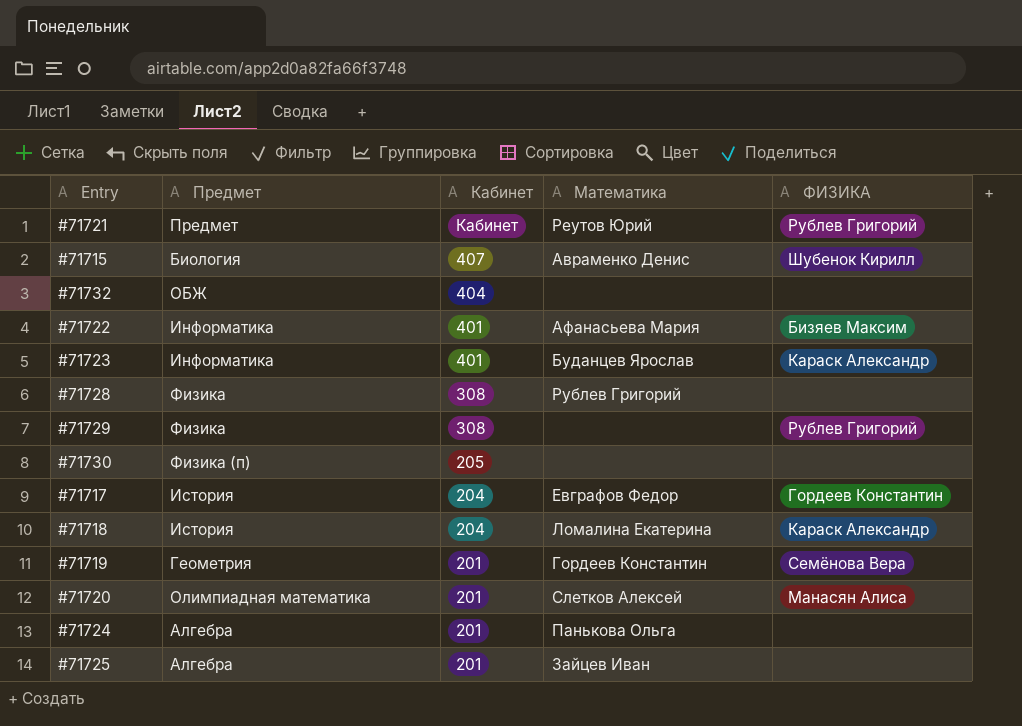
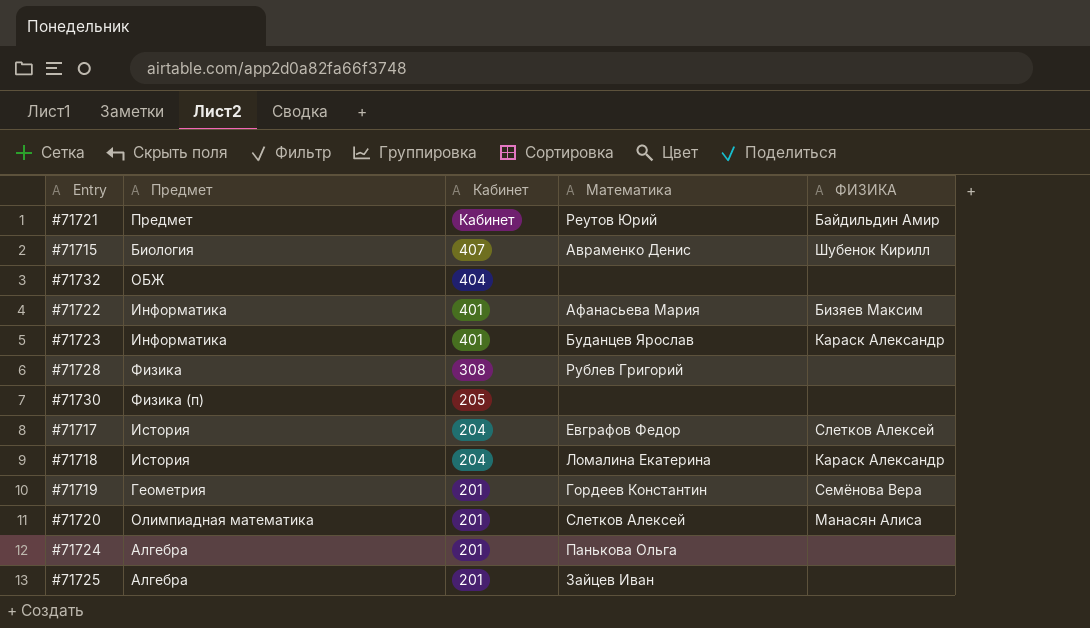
row #71729: Физика | 308 | none | Рублев Григорий -> none
#71721 | ФИЗИКА: Рублев Григорий -> Байдильдин Амир
#71717 | ФИЗИКА: Гордеев Константин -> Слетков Алексей

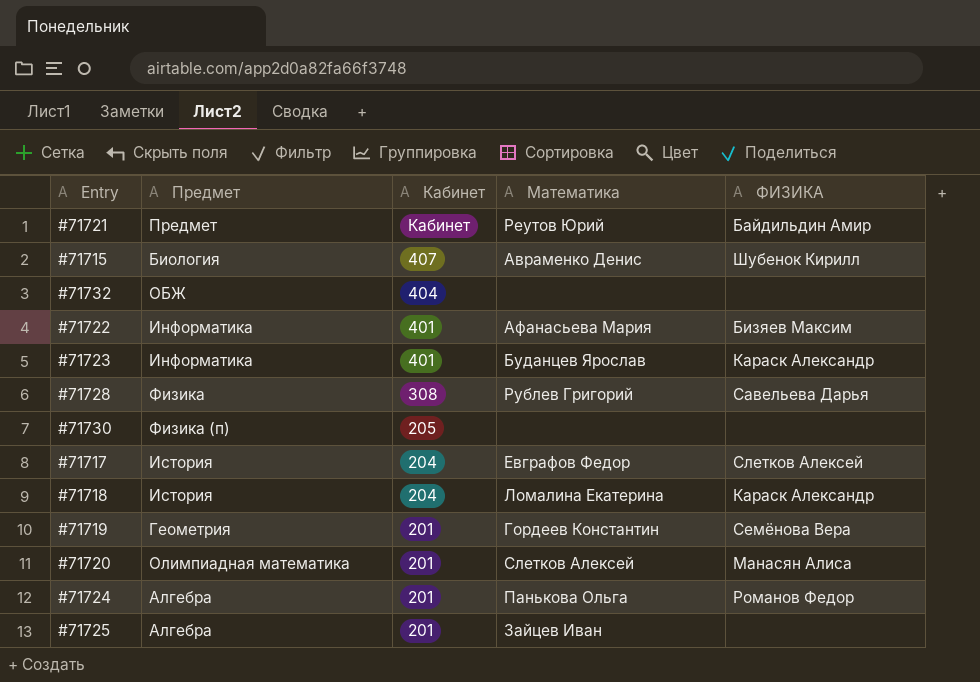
#71728 | ФИЗИКА: none -> Савельева Дарья
#71724 | ФИЗИКА: none -> Романов Федор

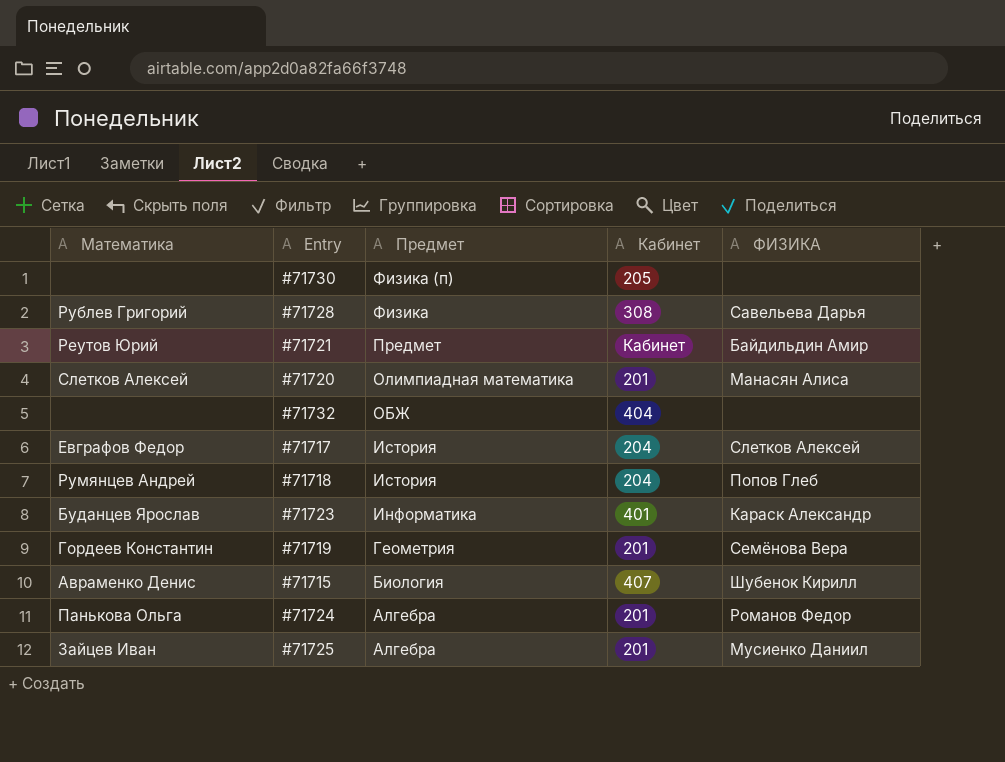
row order: Кабинет descending -> Предмет descending
column Математика | position: 4 -> 1
row #71722: Информатика | 401 | Афанасьева Мария | Бизяев Максим -> none
#71718 | Математика: Ломалина Екатерина -> Румянцев Андрей
#71718 | ФИЗИКА: Караск Александр -> Попов Глеб
#71725 | ФИЗИКА: none -> Мусиенко Даниил

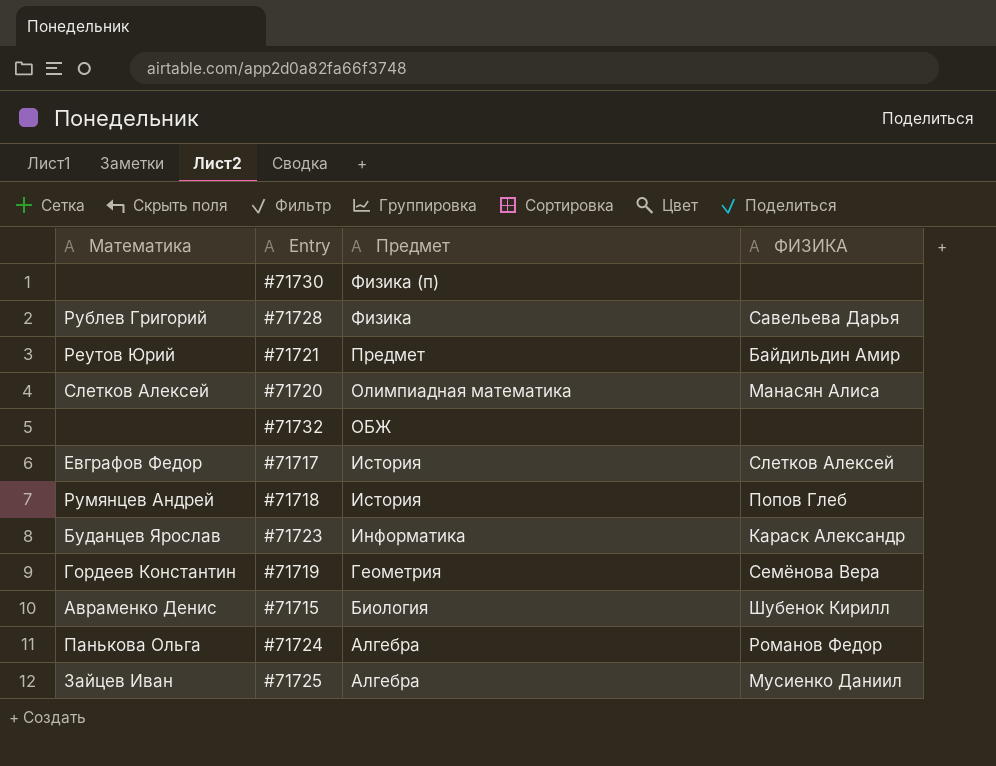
column Кабинет | position: 4 -> none

